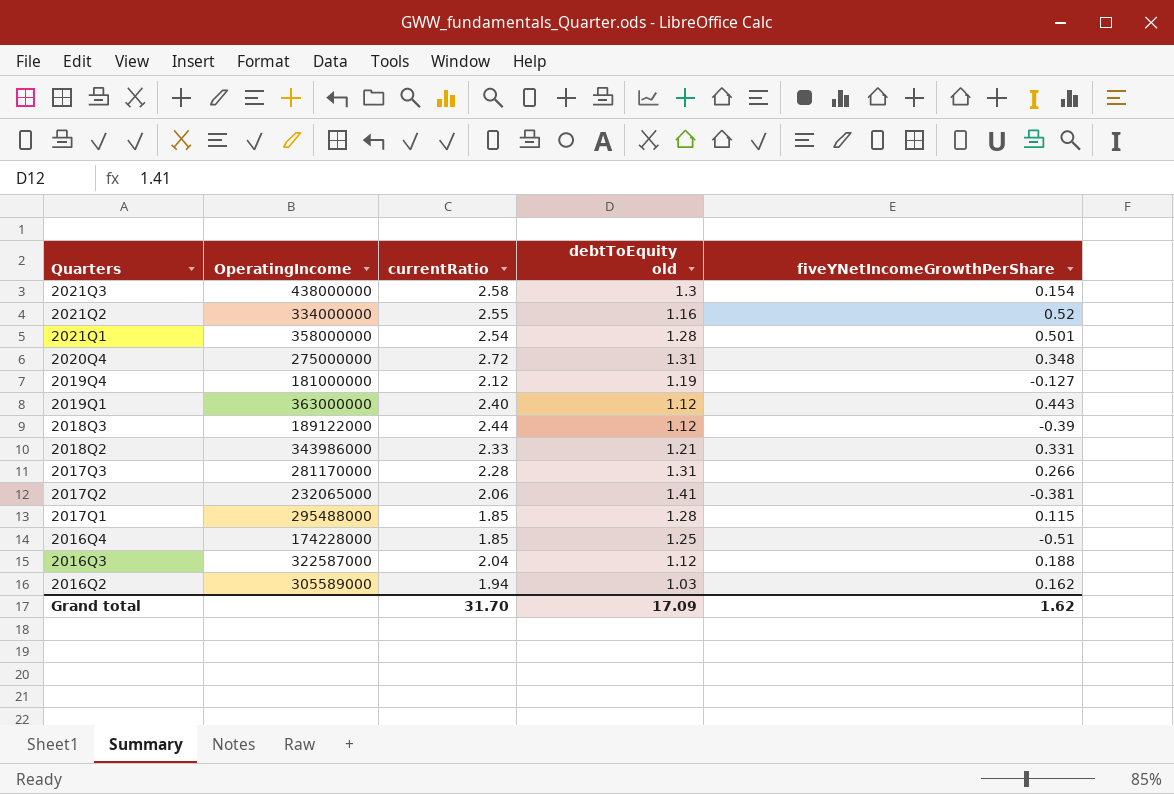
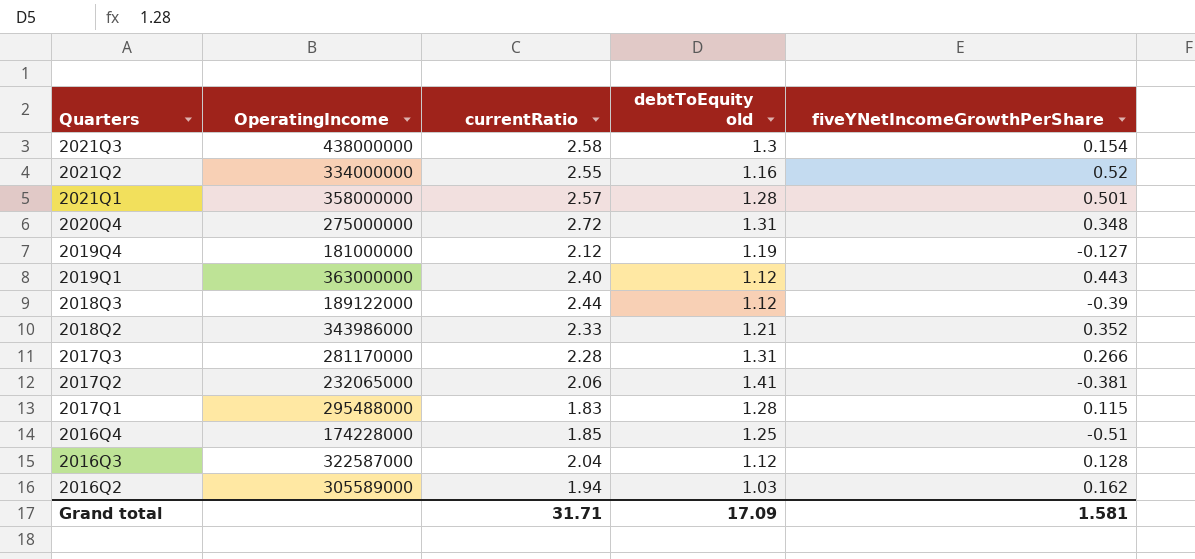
2021Q1 | currentRatio: 2.54 -> 2.57
2018Q2 | fiveYNetIncomeGrowthPerShare: 0.331 -> 0.352
2017Q1 | currentRatio: 1.85 -> 1.83
2016Q3 | fiveYNetIncomeGrowthPerShare: 0.188 -> 0.128
Grand total | currentRatio: 31.70 -> 31.71
Grand total | fiveYNetIncomeGrowthPerShare: 1.62 -> 1.581

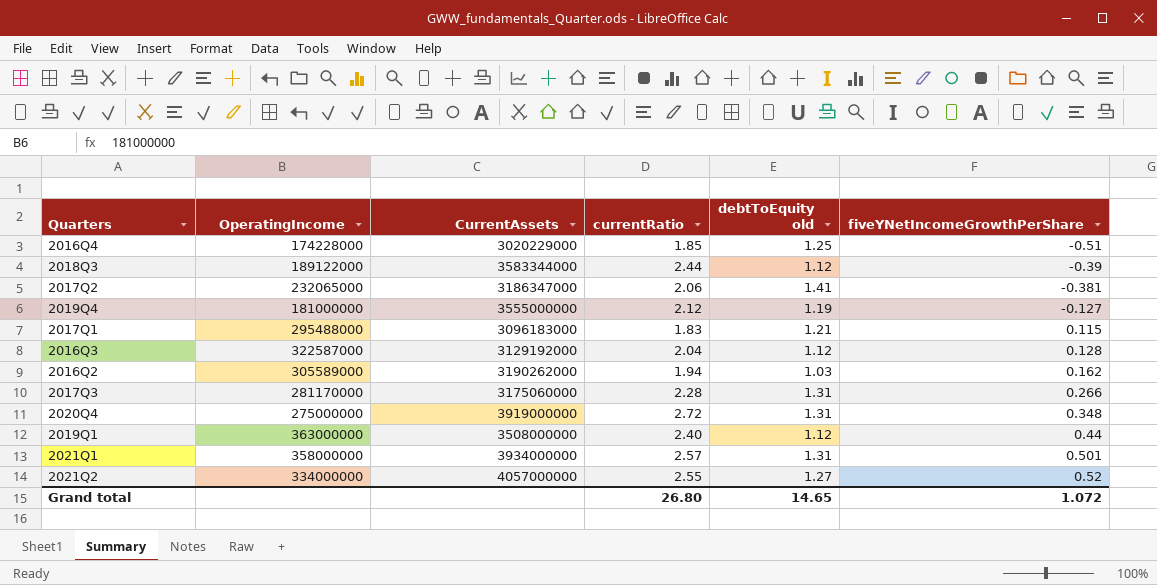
row order: Quarters descending -> fiveYNetIncomeGrowthPerShare ascending
column CurrentAssets | position: none -> 3
row 2021Q3: 438000000 | 2.58 | 1.3 | 0.154 -> none
row 2018Q2: 343986000 | 2.33 | 1.21 | 0.352 -> none
2017Q1 | debtToEquity old: 1.28 -> 1.21
2019Q1 | fiveYNetIncomeGrowthPerShare: 0.443 -> 0.44
2021Q1 | debtToEquity old: 1.28 -> 1.31
2021Q2 | debtToEquity old: 1.16 -> 1.27
Grand total | currentRatio: 31.71 -> 26.80
Grand total | debtToEquity old: 17.09 -> 14.65
Grand total | fiveYNetIncomeGrowthPerShare: 1.581 -> 1.072

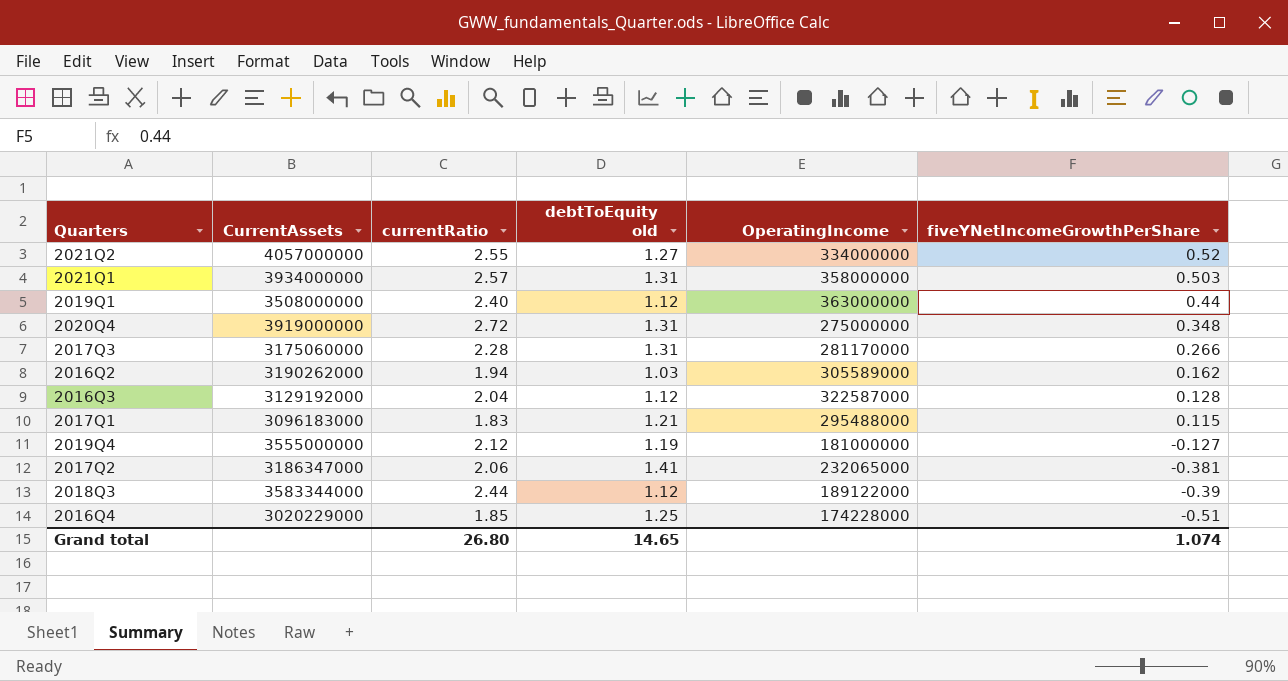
row order: fiveYNetIncomeGrowthPerShare ascending -> fiveYNetIncomeGrowthPerShare descending
column OperatingIncome | position: 2 -> 5
2021Q1 | fiveYNetIncomeGrowthPerShare: 0.501 -> 0.503
Grand total | fiveYNetIncomeGrowthPerShare: 1.072 -> 1.074

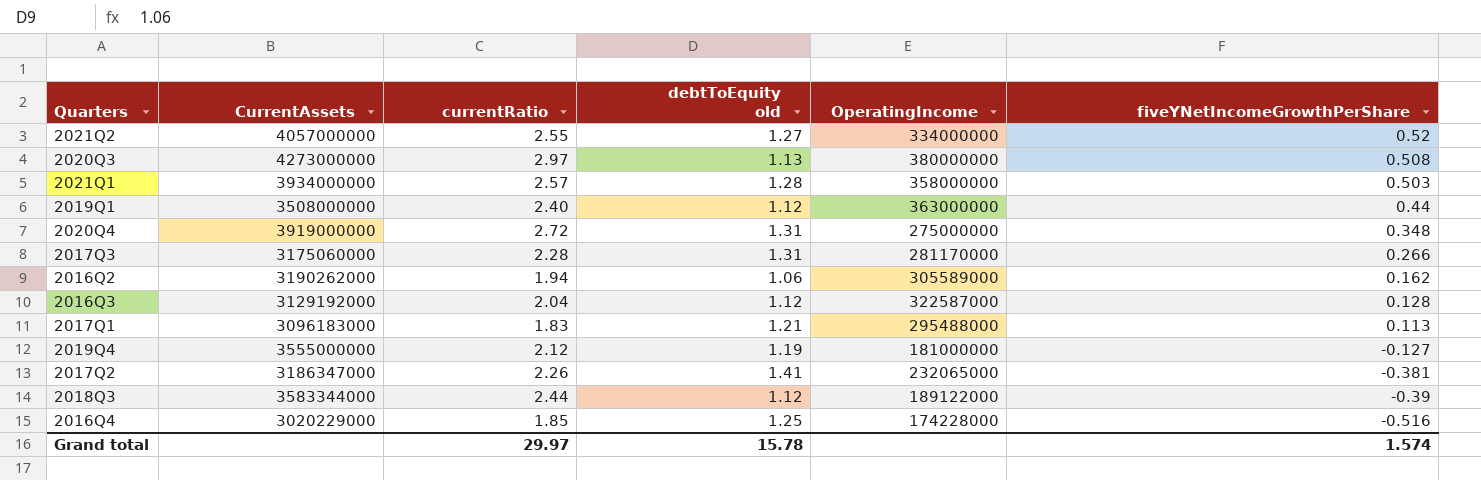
row 2020Q3: none -> 4273000000 | 2.97 | 1.13 | 380000000 | 0.508
2021Q1 | debtToEquity old: 1.31 -> 1.28
2016Q2 | debtToEquity old: 1.03 -> 1.06
2017Q1 | fiveYNetIncomeGrowthPerShare: 0.115 -> 0.113
2017Q2 | currentRatio: 2.06 -> 2.26
2016Q4 | fiveYNetIncomeGrowthPerShare: -0.51 -> -0.516
Grand total | currentRatio: 26.80 -> 29.97
Grand total | debtToEquity old: 14.65 -> 15.78
Grand total | fiveYNetIncomeGrowthPerShare: 1.074 -> 1.574

